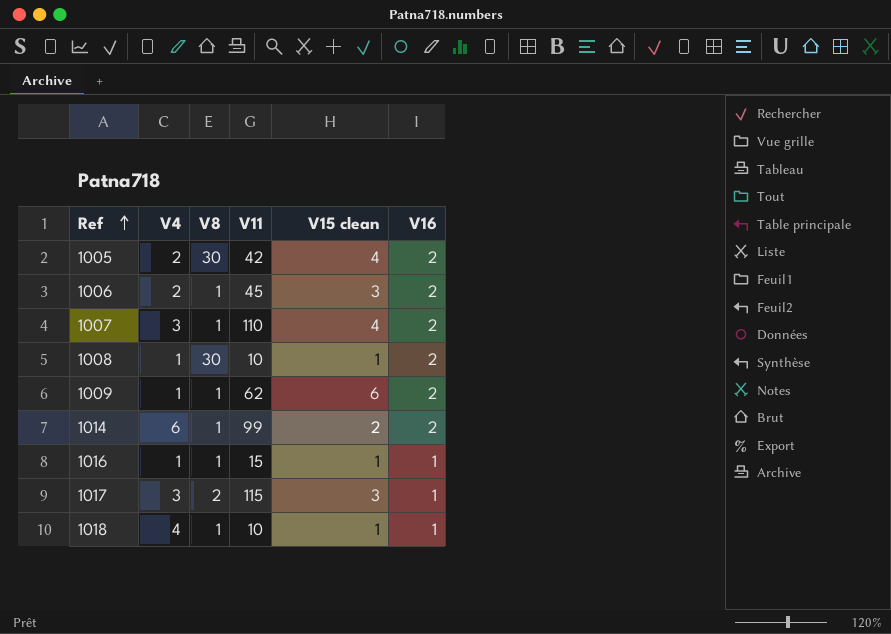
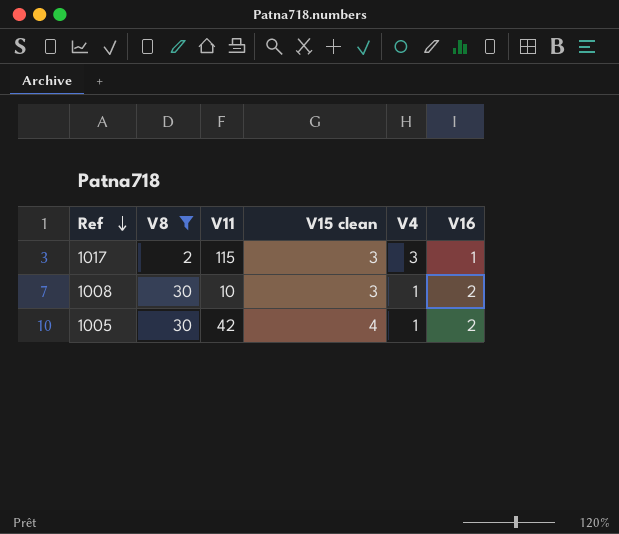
filter: none -> V8 != 1
row order: Ref ascending -> Ref descending
column V4 | position: 2 -> 5
1008 | V15 clean: 1 -> 3
1005 | V4: 2 -> 1

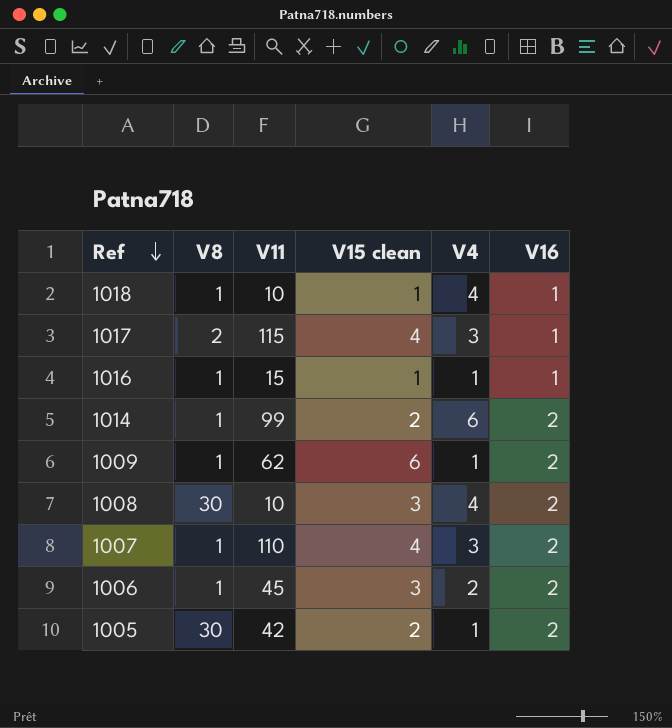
filter: V8 != 1 -> none
1017 | V15 clean: 3 -> 4
1008 | V4: 1 -> 4
1005 | V15 clean: 4 -> 2

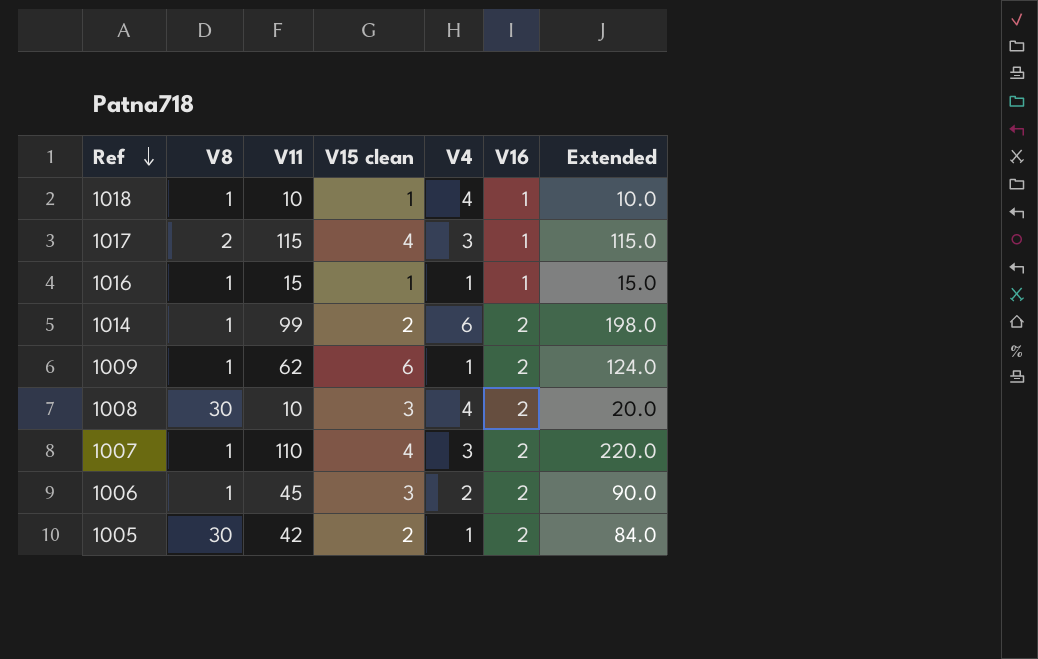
column Extended | formula: none -> [V11] * [V16]

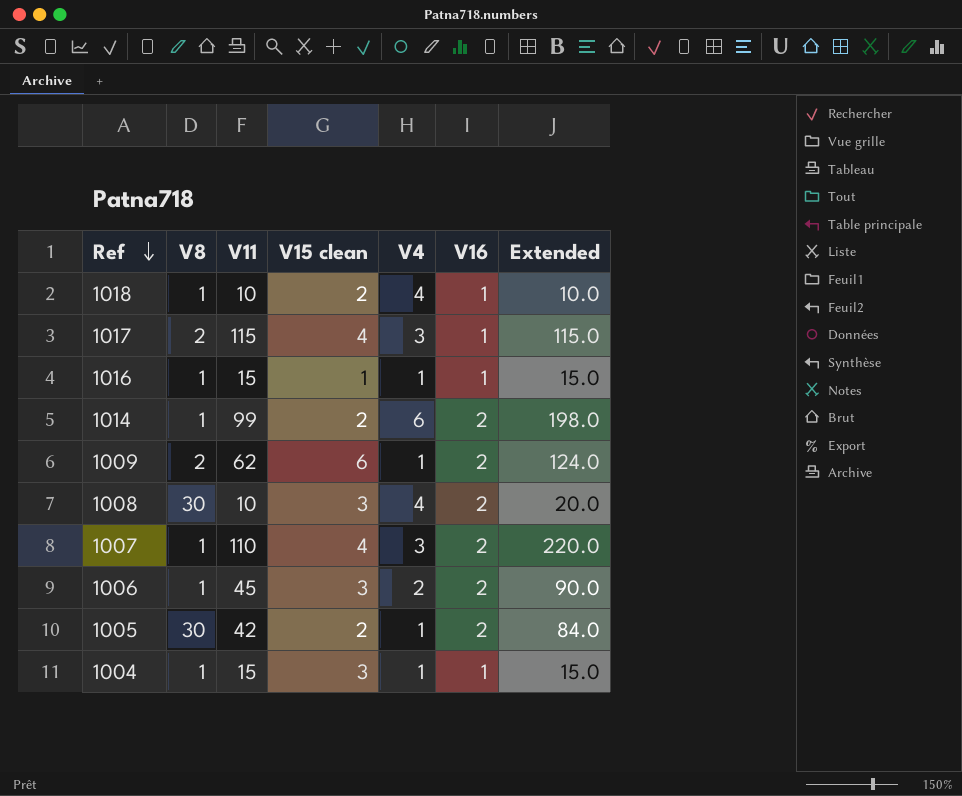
1018 | V15 clean: 1 -> 2
1009 | V8: 1 -> 2
row 1004: none -> 1 | 15 | 3 | 1 | 1 | 15.0

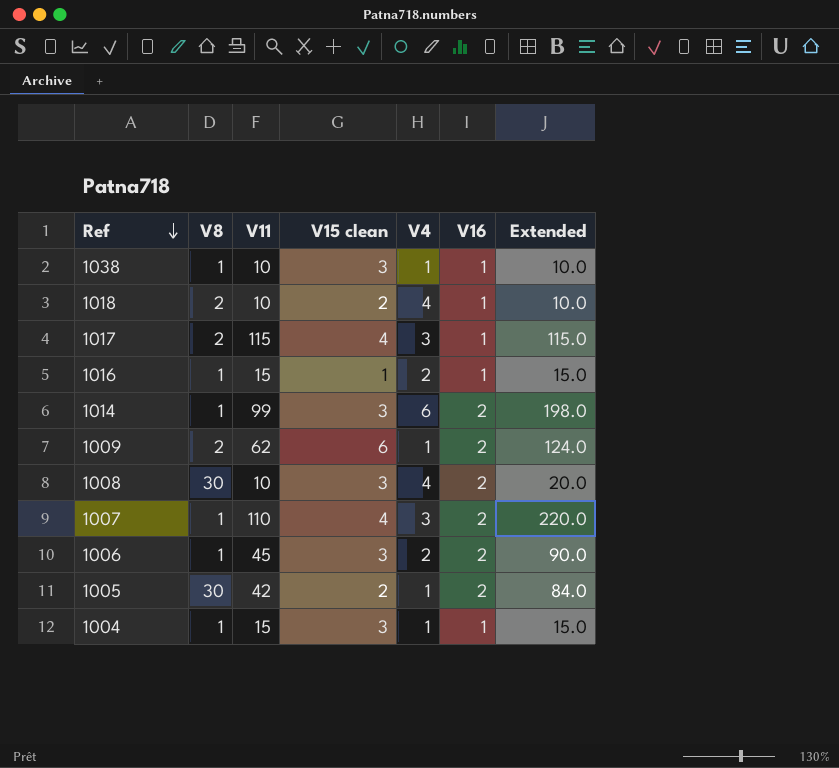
row 1038: none -> 1 | 10 | 3 | 1 | 1 | 10.0
1018 | V8: 1 -> 2
1016 | V4: 1 -> 2
1014 | V15 clean: 2 -> 3

